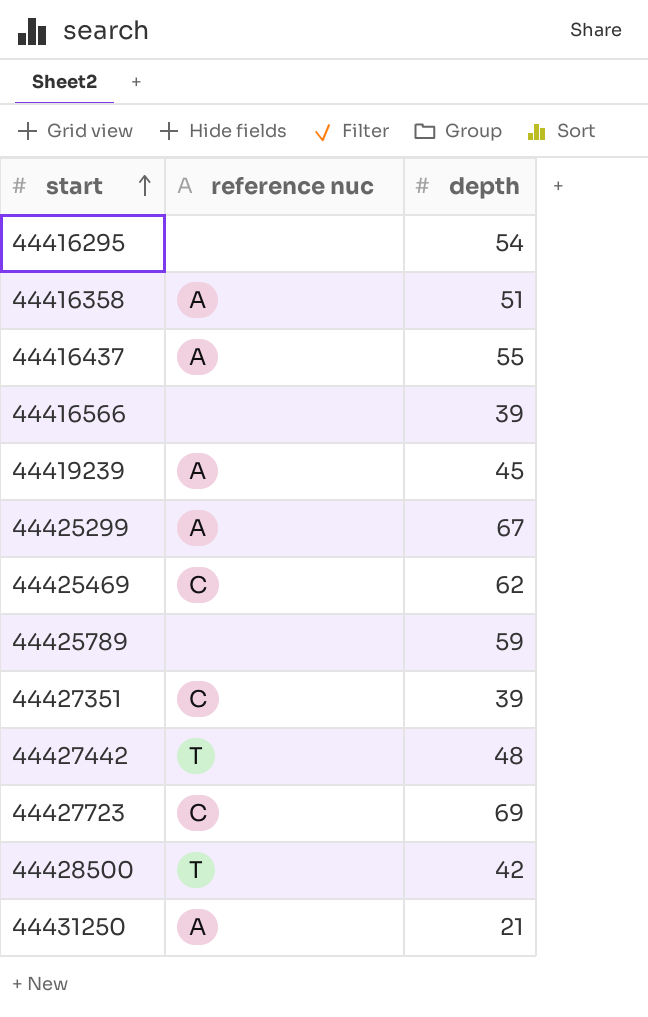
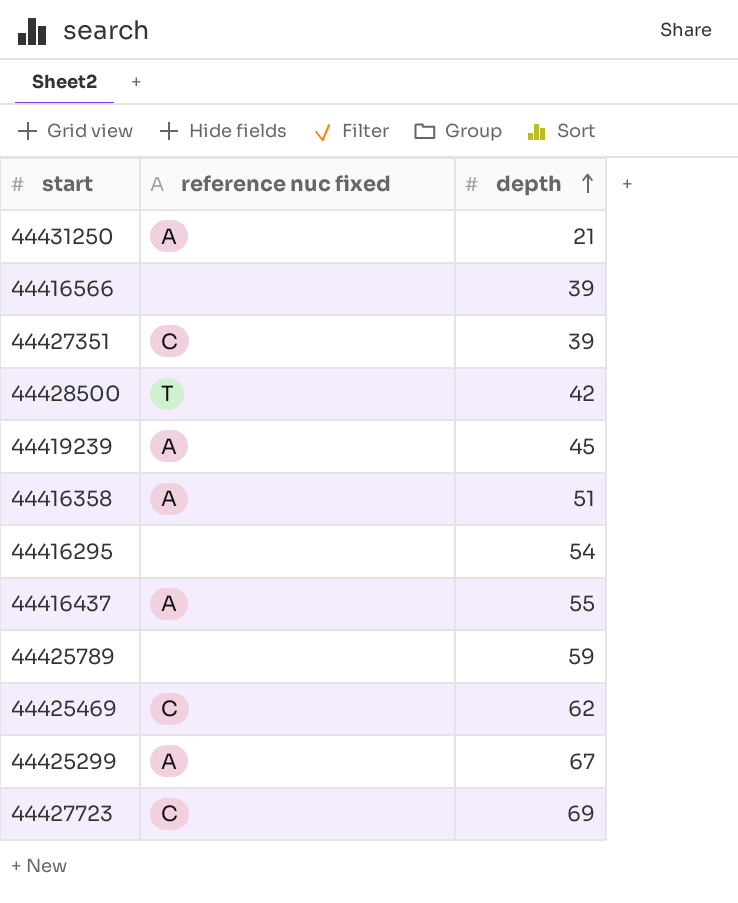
row order: start ascending -> depth ascending
column name: reference nuc -> reference nuc fixed
row 44427442: T | 48 -> none

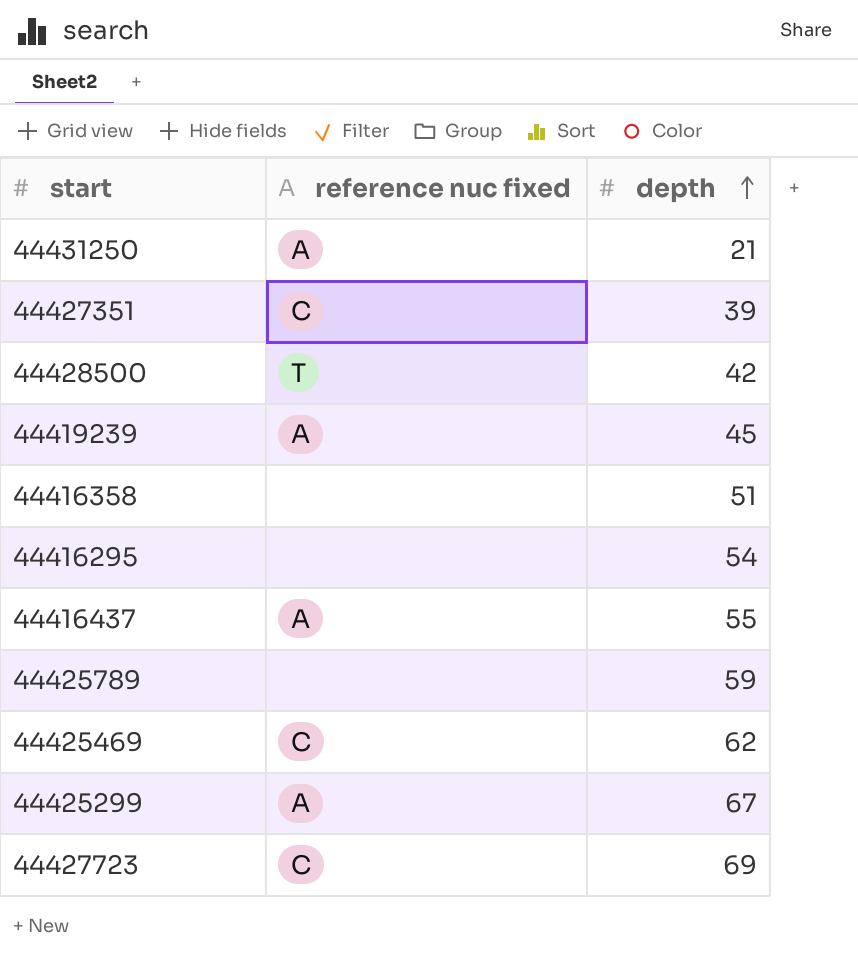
row 44416566: none | 39 -> none
44416358 | reference nuc fixed: A -> none

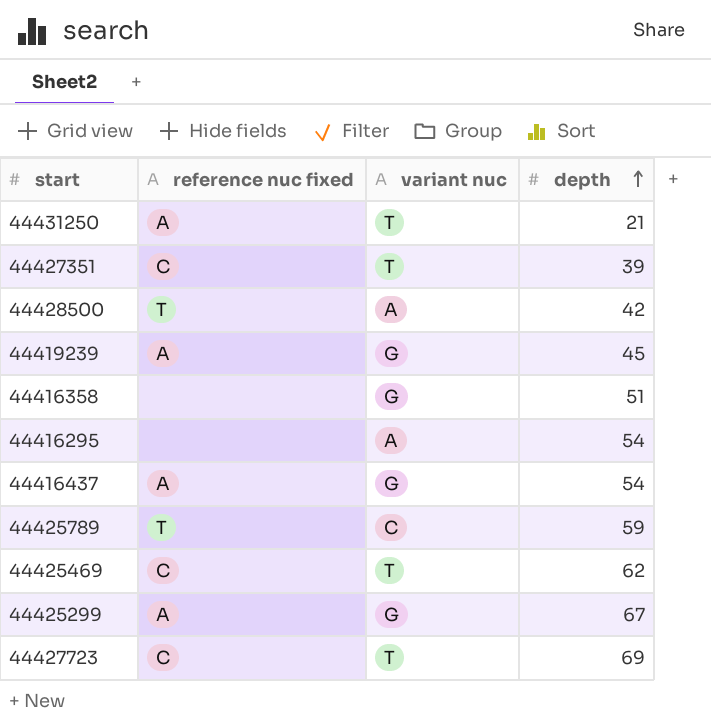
column variant nuc | position: none -> 3
44416437 | depth: 55 -> 54
44425789 | reference nuc fixed: none -> T

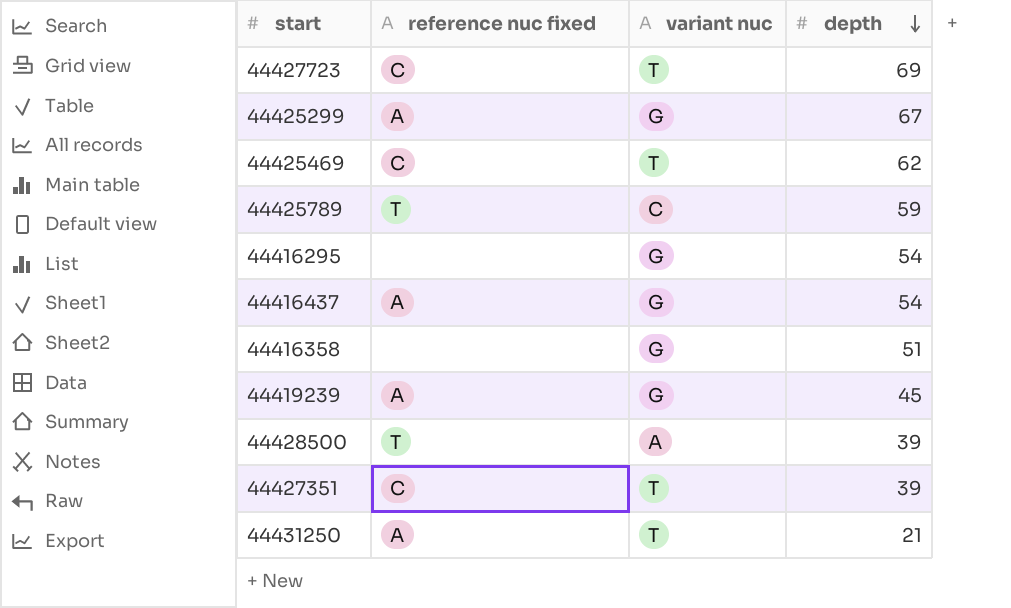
row order: depth ascending -> depth descending
44416295 | variant nuc: A -> G
44428500 | depth: 42 -> 39

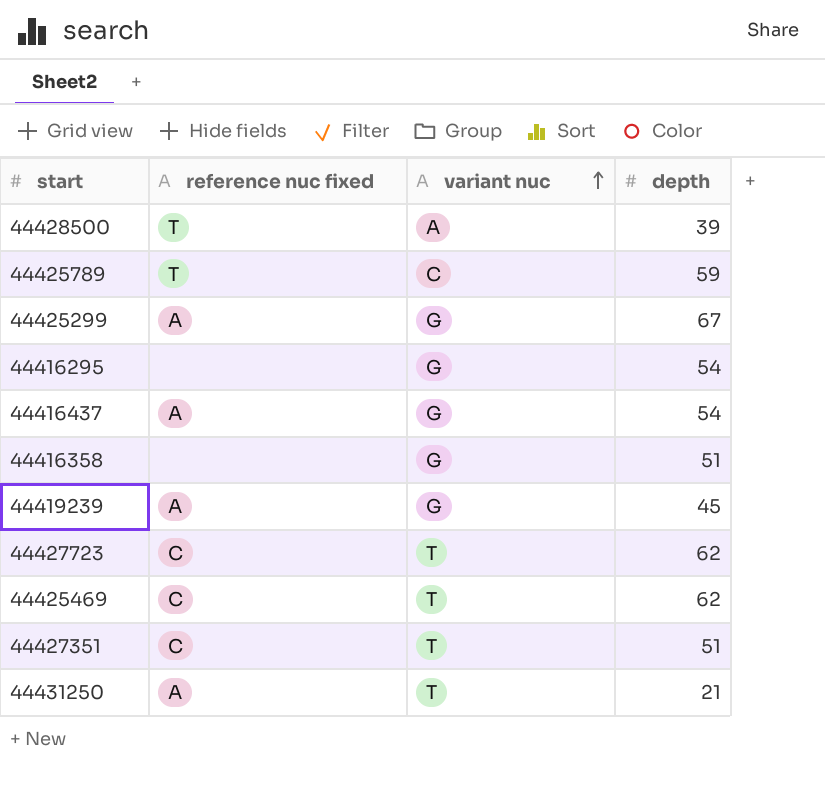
row order: depth descending -> variant nuc ascending
44427723 | depth: 69 -> 62
44427351 | depth: 39 -> 51

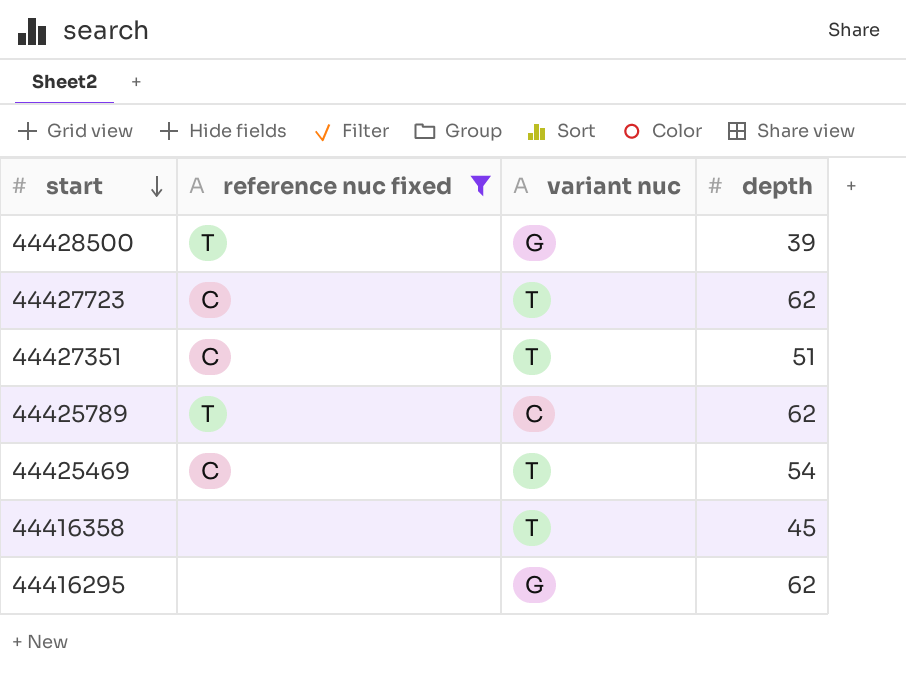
filter: none -> reference nuc fixed != A
row order: variant nuc ascending -> start descending
44428500 | variant nuc: A -> G
44425789 | depth: 59 -> 62
44425469 | depth: 62 -> 54
44416358 | variant nuc: G -> T
44416358 | depth: 51 -> 45
44416295 | depth: 54 -> 62

